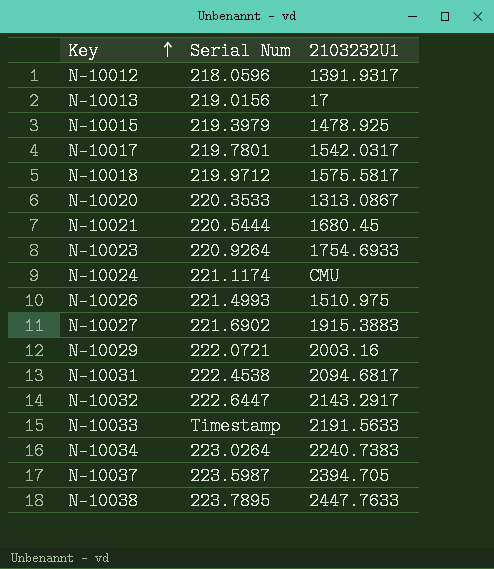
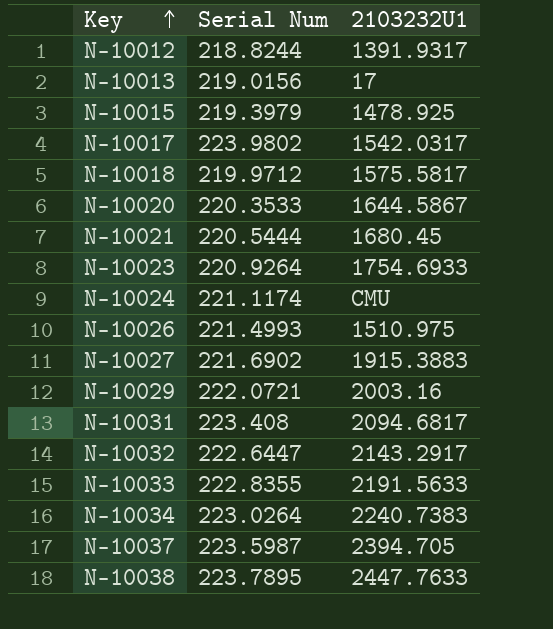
N-10012 | Serial Num: 218.0596 -> 218.8244
N-10017 | Serial Num: 219.7801 -> 223.9802
N-10020 | 2103232U1: 1313.0867 -> 1644.5867
N-10031 | Serial Num: 222.4538 -> 223.408
N-10033 | Serial Num: Timestamp -> 222.8355

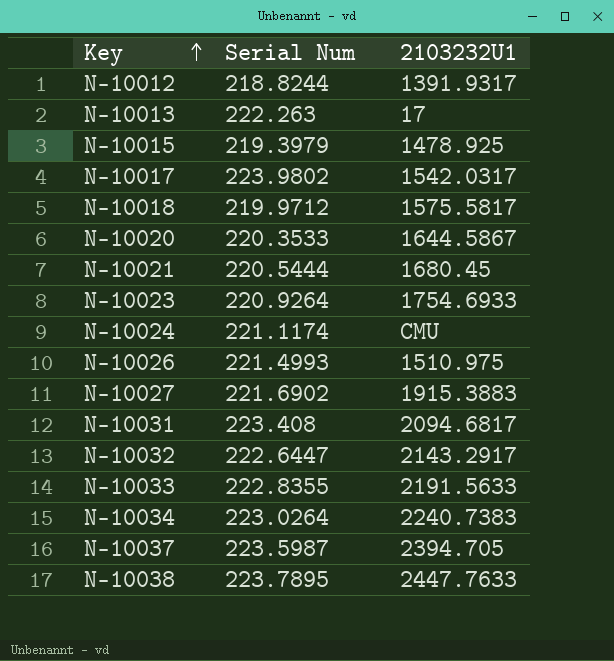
row N-10029: 222.0721 | 2003.16 -> none
N-10013 | Serial Num: 219.0156 -> 222.263

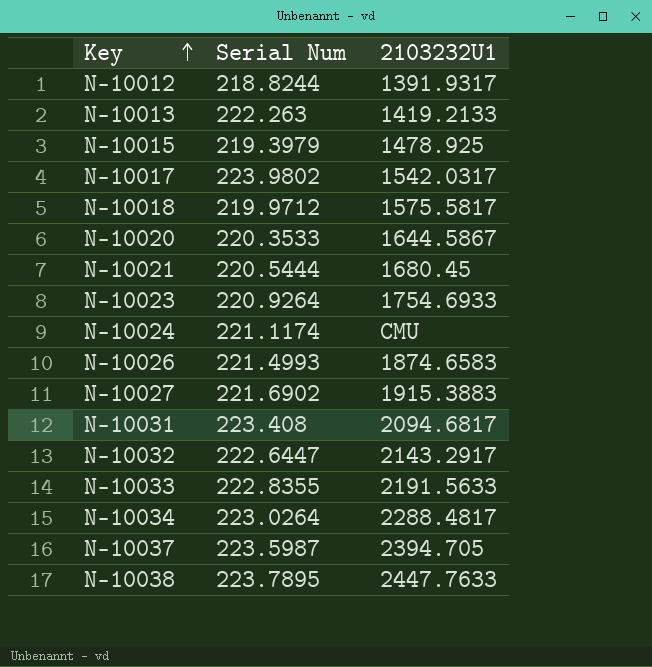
N-10013 | 2103232U1: 17 -> 1419.2133
N-10026 | 2103232U1: 1510.975 -> 1874.6583
N-10034 | 2103232U1: 2240.7383 -> 2288.4817

